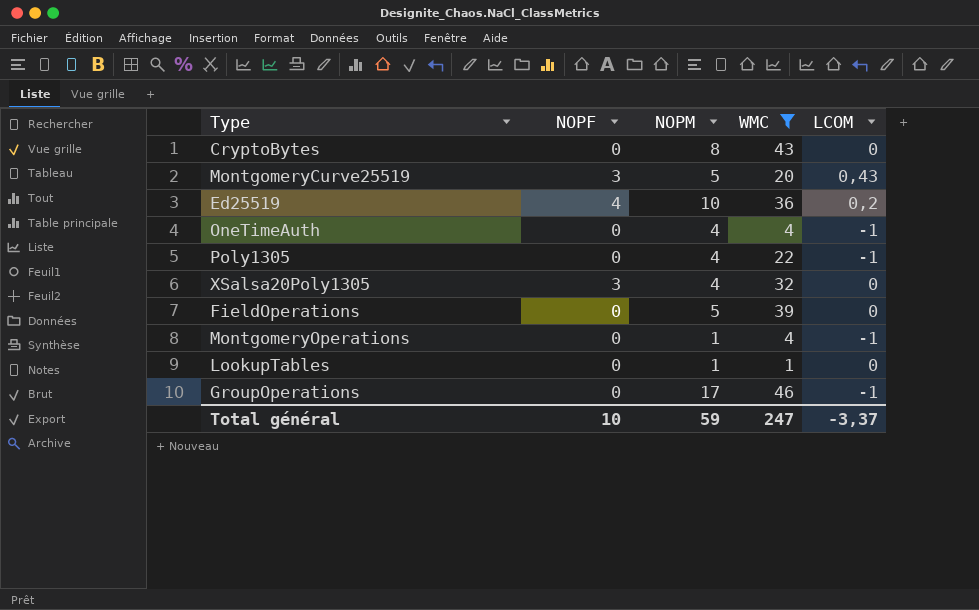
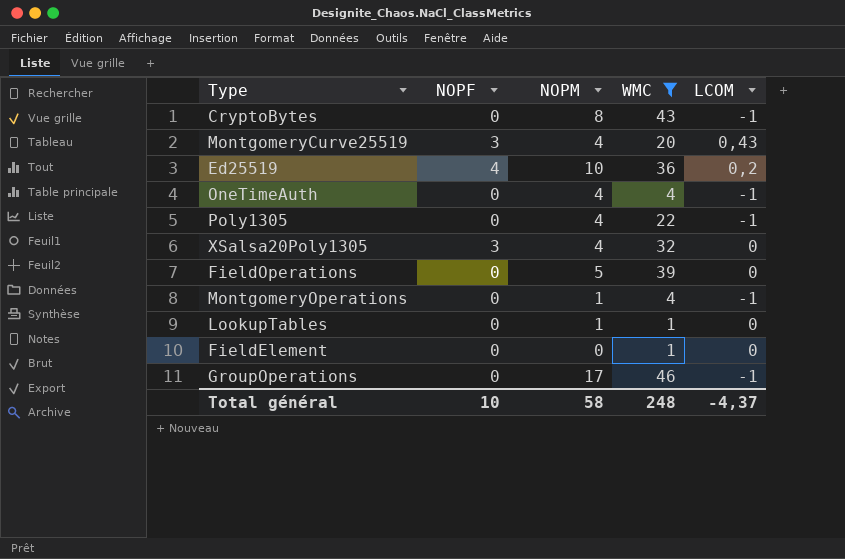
CryptoBytes | LCOM: 0 -> -1
MontgomeryCurve25519 | NOPM: 5 -> 4
row FieldElement: none -> 0 | 0 | 1 | 0
Total général | NOPM: 59 -> 58
Total général | WMC: 247 -> 248
Total général | LCOM: -3,37 -> -4,37

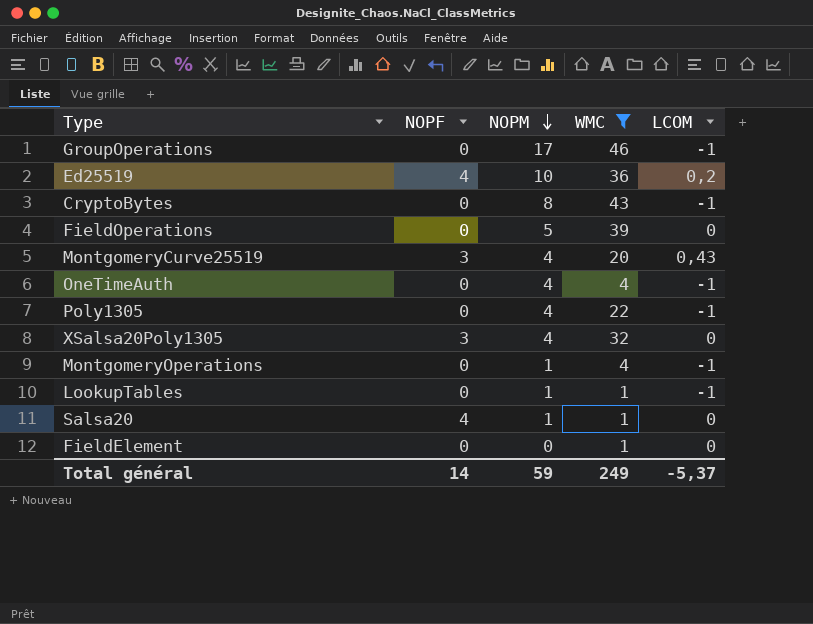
row order: none -> NOPM descending
LookupTables | LCOM: 0 -> -1
row Salsa20: none -> 4 | 1 | 1 | 0
Total général | NOPF: 10 -> 14
Total général | NOPM: 58 -> 59
Total général | WMC: 248 -> 249
Total général | LCOM: -4,37 -> -5,37

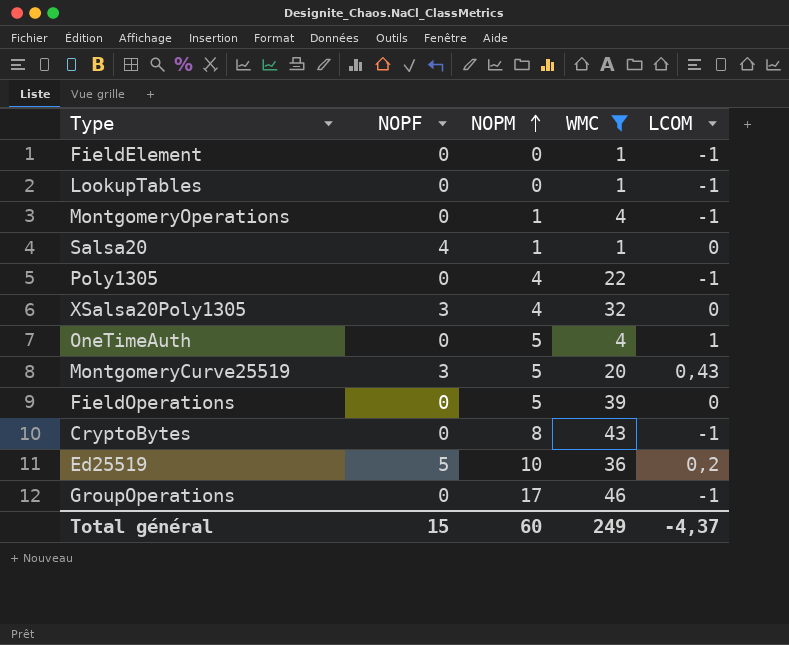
row order: NOPM descending -> NOPM ascending
FieldElement | LCOM: 0 -> -1
LookupTables | NOPM: 1 -> 0
OneTimeAuth | NOPM: 4 -> 5
OneTimeAuth | LCOM: -1 -> 1
MontgomeryCurve25519 | NOPM: 4 -> 5
Ed25519 | NOPF: 4 -> 5
Total général | NOPF: 14 -> 15
Total général | NOPM: 59 -> 60
Total général | LCOM: -5,37 -> -4,37

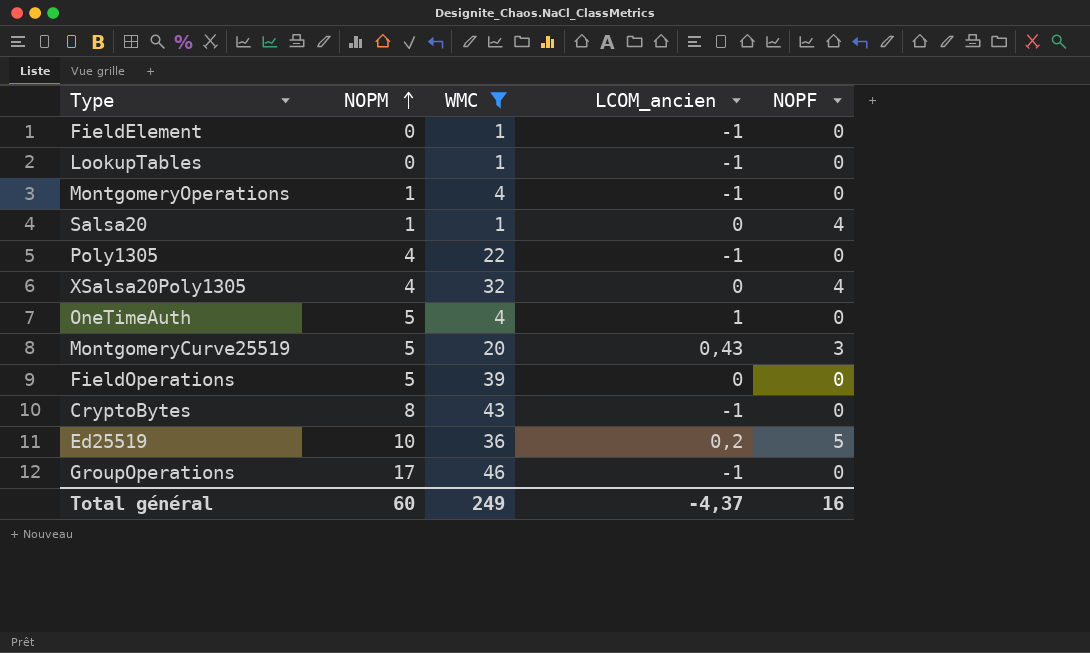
column name: LCOM -> LCOM_ancien
column NOPF | position: 2 -> 5
XSalsa20Poly1305 | NOPF: 3 -> 4
Total général | NOPF: 15 -> 16

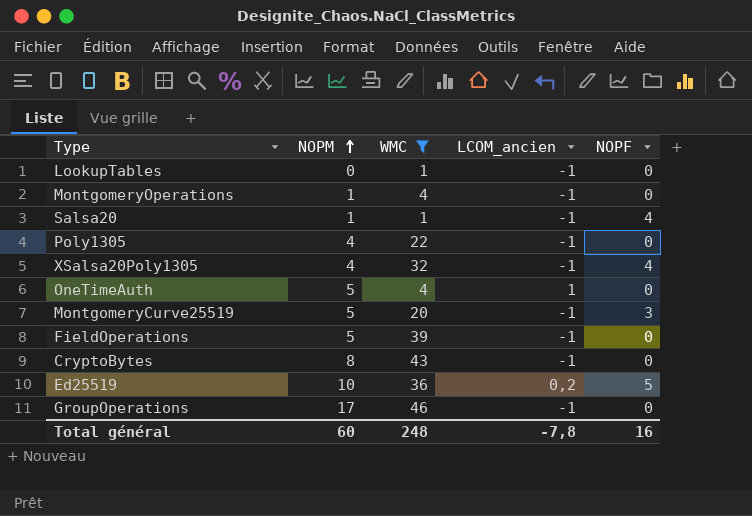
row FieldElement: 0 | 1 | -1 | 0 -> none
Salsa20 | LCOM_ancien: 0 -> -1
XSalsa20Poly1305 | LCOM_ancien: 0 -> -1
MontgomeryCurve25519 | LCOM_ancien: 0,43 -> -1
FieldOperations | LCOM_ancien: 0 -> -1
Total général | WMC: 249 -> 248
Total général | LCOM_ancien: -4,37 -> -7,8

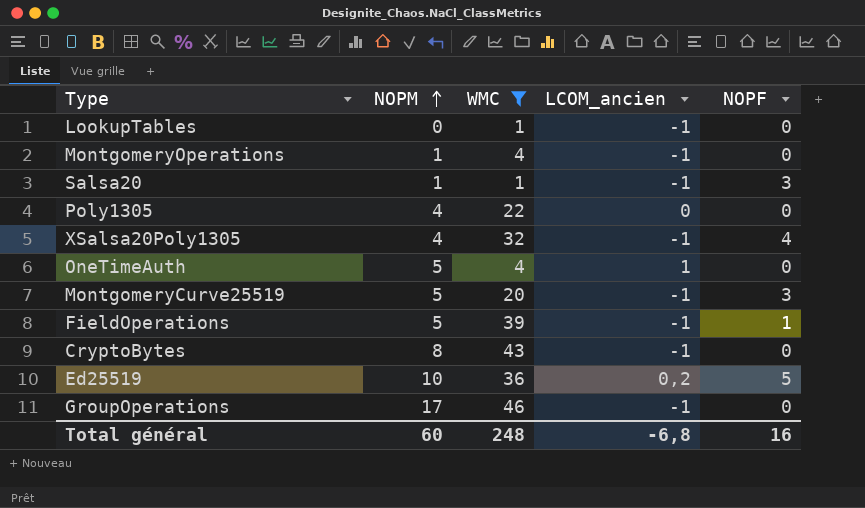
Salsa20 | NOPF: 4 -> 3
Poly1305 | LCOM_ancien: -1 -> 0
FieldOperations | NOPF: 0 -> 1
Total général | LCOM_ancien: -7,8 -> -6,8

